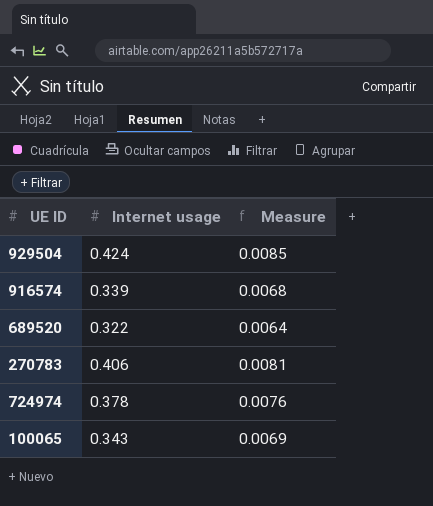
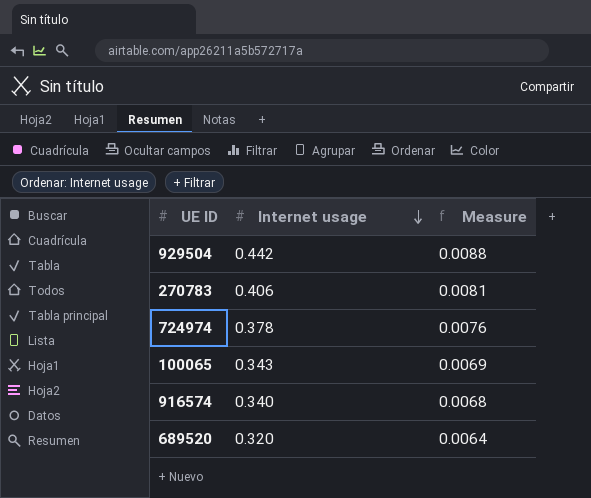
row order: none -> Internet usage descending
929504 | Internet usage: 0.424 -> 0.442
929504 | Measure: 0.0085 -> 0.0088
916574 | Internet usage: 0.339 -> 0.340
689520 | Internet usage: 0.322 -> 0.320

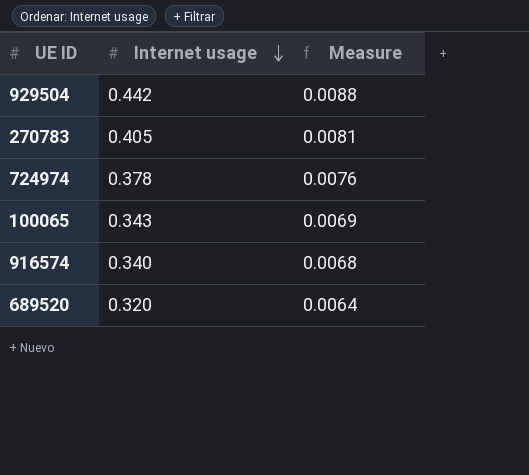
270783 | Internet usage: 0.406 -> 0.405

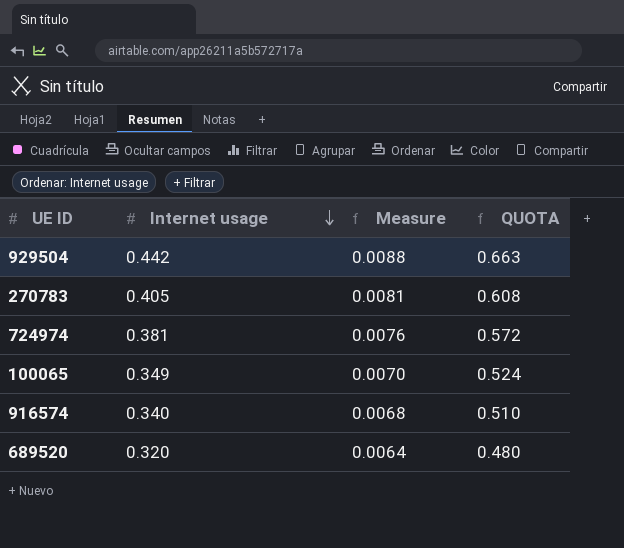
column QUOTA | formula: none -> [Internet usage] * 1.5
724974 | Internet usage: 0.378 -> 0.381
100065 | Internet usage: 0.343 -> 0.349
100065 | Measure: 0.0069 -> 0.0070

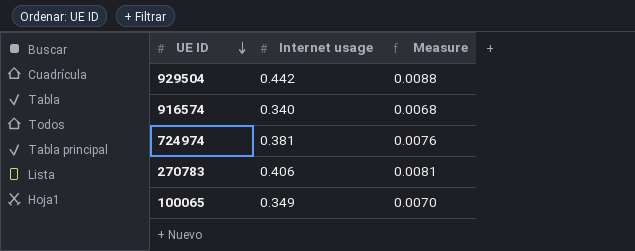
row order: Internet usage descending -> UE ID descending
column QUOTA | formula: [Internet usage] * 1.5 -> none
row 689520: 0.320 | 0.0064 | 0.480 -> none
270783 | Internet usage: 0.405 -> 0.406

